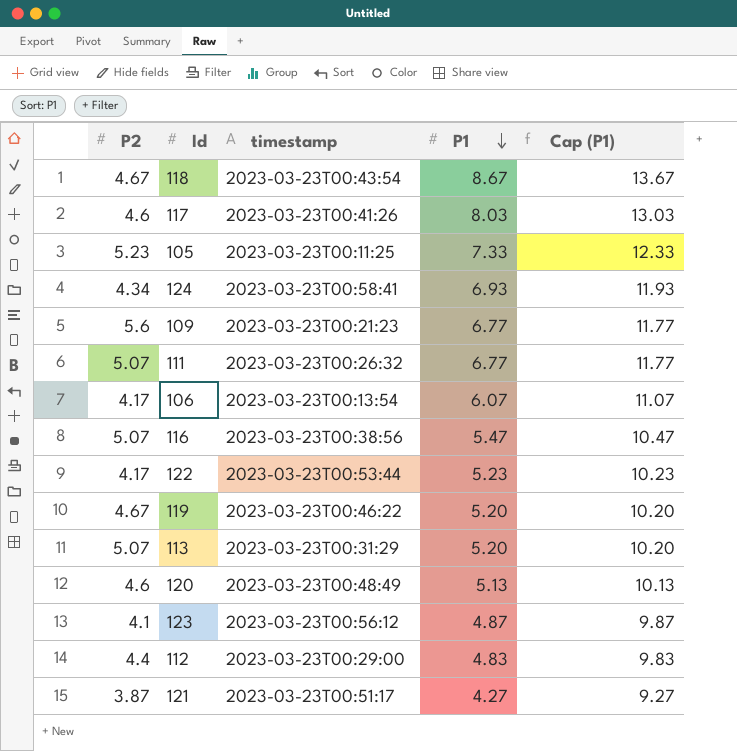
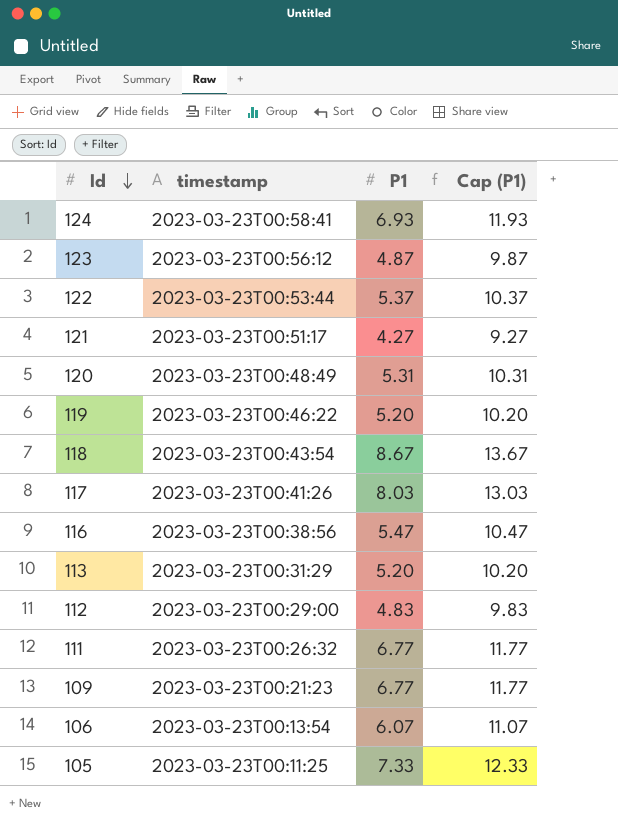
row order: P1 descending -> Id descending
column P2 | position: 1 -> none
122 | P1: 5.23 -> 5.37
122 | Cap (P1): 10.23 -> 10.37
120 | P1: 5.13 -> 5.31
120 | Cap (P1): 10.13 -> 10.31

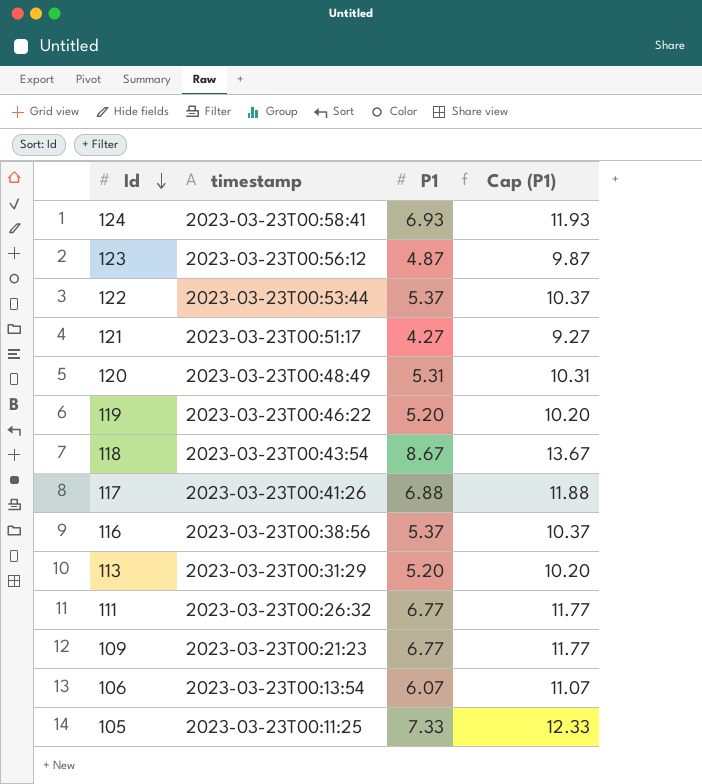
row 112: 2023-03-23T00:29:00 | 4.83 | 9.83 -> none
117 | P1: 8.03 -> 6.88
117 | Cap (P1): 13.03 -> 11.88
116 | P1: 5.47 -> 5.37
116 | Cap (P1): 10.47 -> 10.37

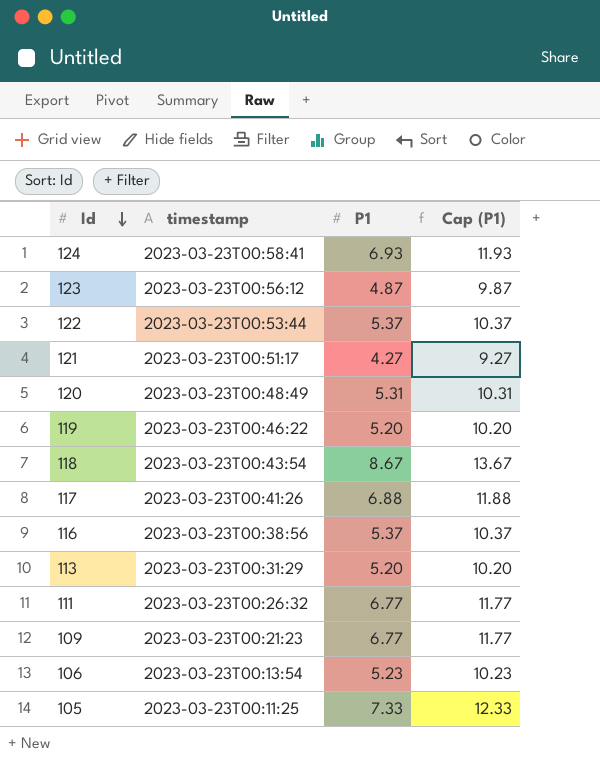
106 | P1: 6.07 -> 5.23
106 | Cap (P1): 11.07 -> 10.23

